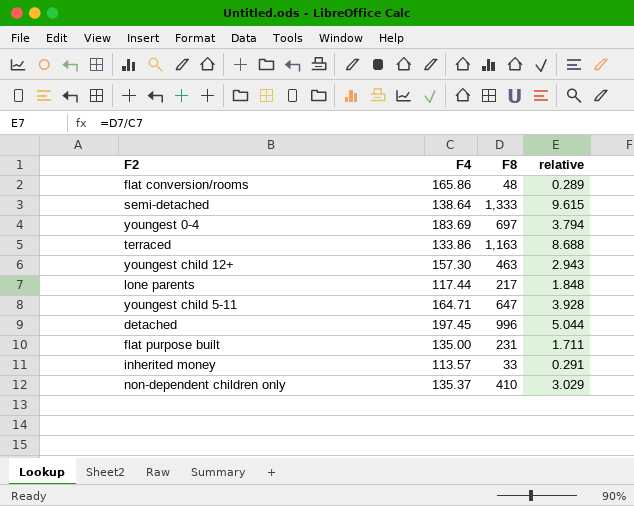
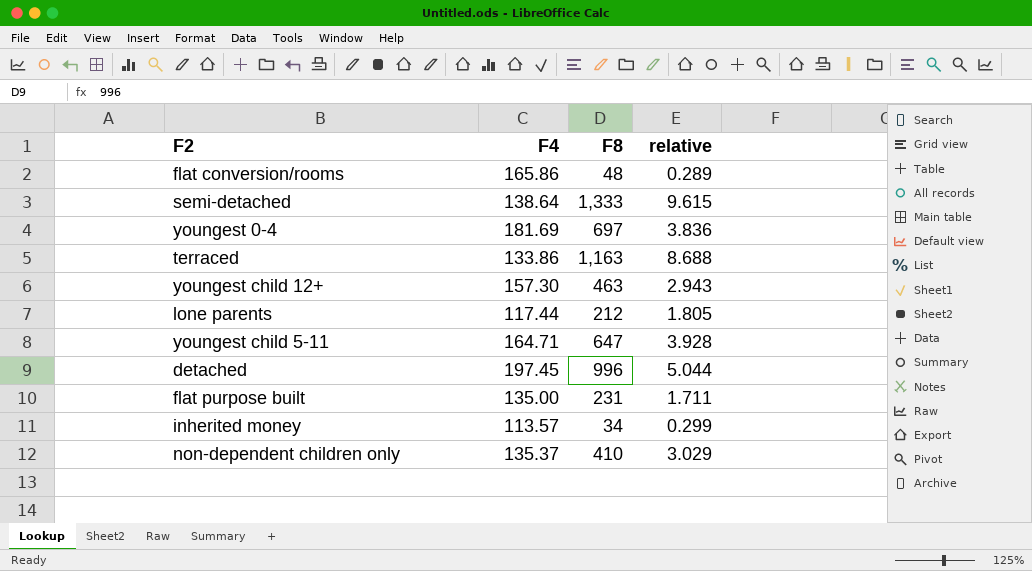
youngest 0-4 | F4: 183.69 -> 181.69
youngest 0-4 | relative: 3.794 -> 3.836
lone parents | F8: 217 -> 212
lone parents | relative: 1.848 -> 1.805
inherited money | F8: 33 -> 34
inherited money | relative: 0.291 -> 0.299

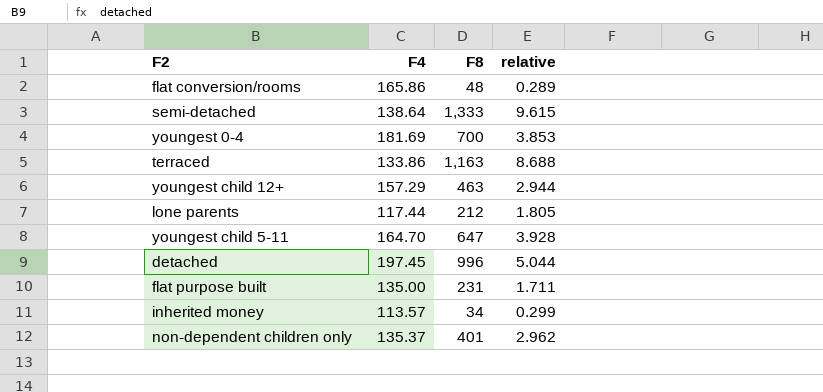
youngest 0-4 | F8: 697 -> 700
youngest 0-4 | relative: 3.836 -> 3.853
youngest child 12+ | F4: 157.30 -> 157.29
youngest child 12+ | relative: 2.943 -> 2.944
youngest child 5-11 | F4: 164.71 -> 164.70
non-dependent children only | F8: 410 -> 401
non-dependent children only | relative: 3.029 -> 2.962

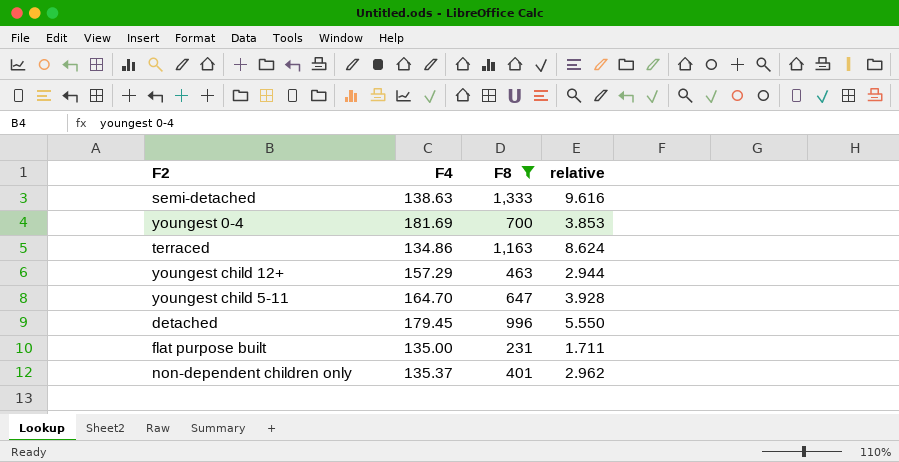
filter: none -> F8 >= 231
semi-detached | F4: 138.64 -> 138.63
semi-detached | relative: 9.615 -> 9.616
terraced | F4: 133.86 -> 134.86
terraced | relative: 8.688 -> 8.624
detached | F4: 197.45 -> 179.45
detached | relative: 5.044 -> 5.550

